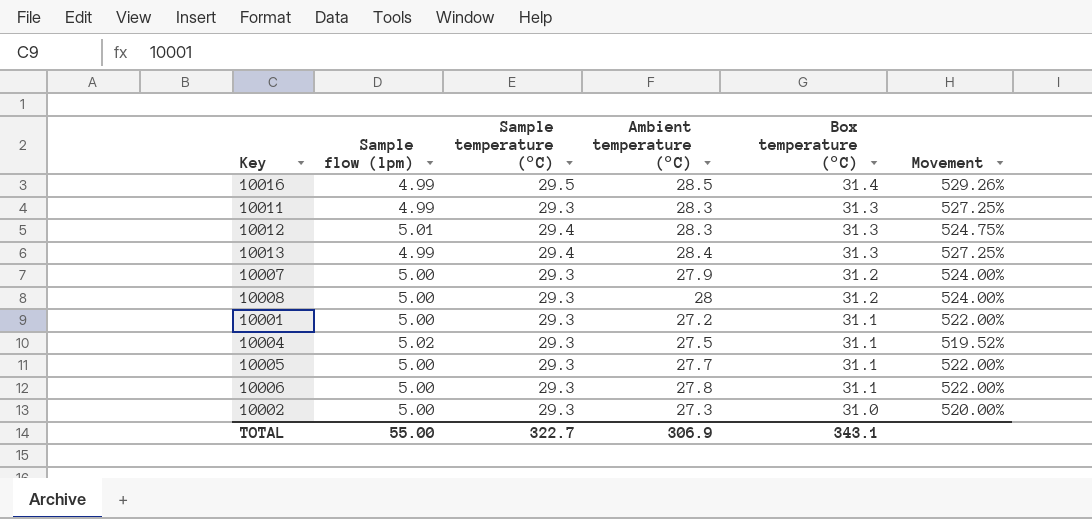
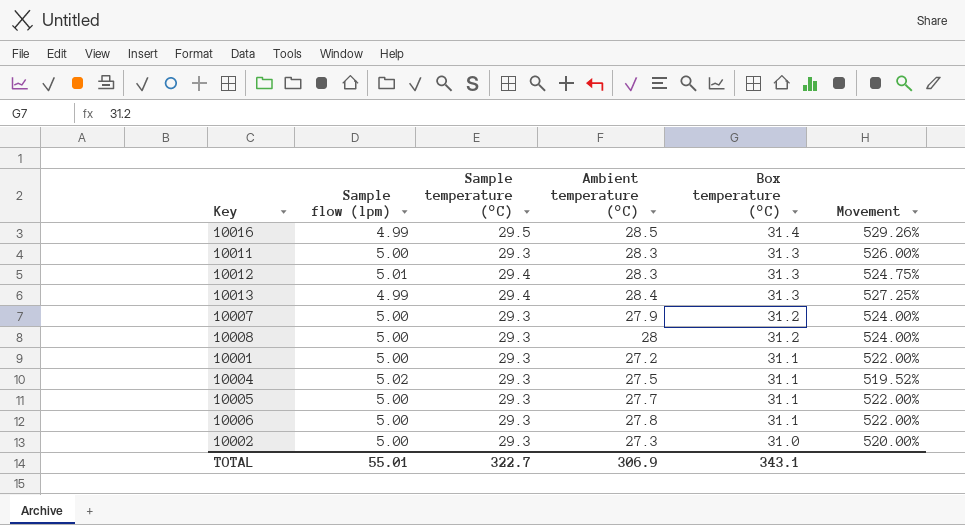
10011 | Sample flow (lpm): 4.99 -> 5.00
10011 | Movement: 527.25% -> 526.00%
TOTAL | Sample flow (lpm): 55.00 -> 55.01

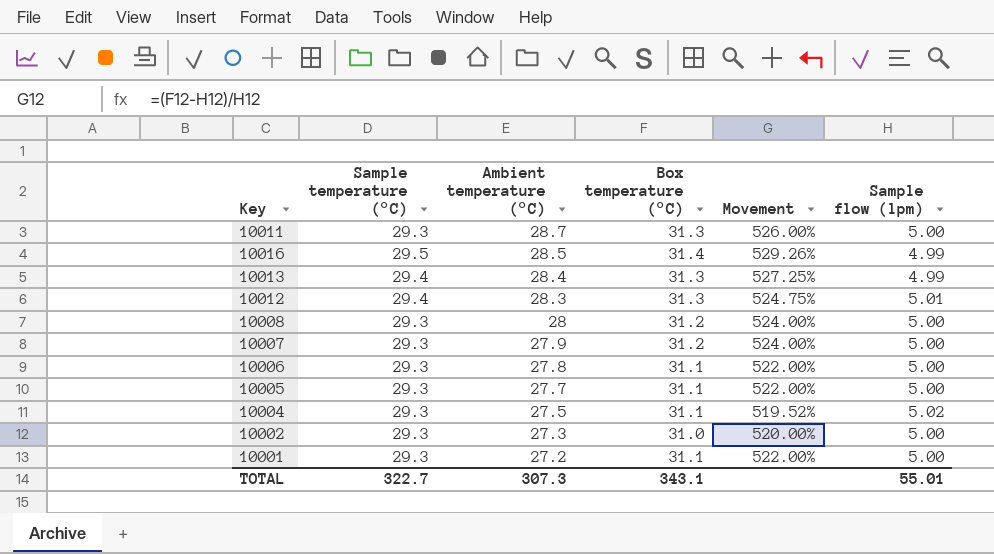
row order: Box temperature (°C) descending -> Ambient temperature (°C) descending
column Sample flow (lpm) | position: 2 -> 6
10011 | Ambient temperature (°C): 28.3 -> 28.7
TOTAL | Ambient temperature (°C): 306.9 -> 307.3

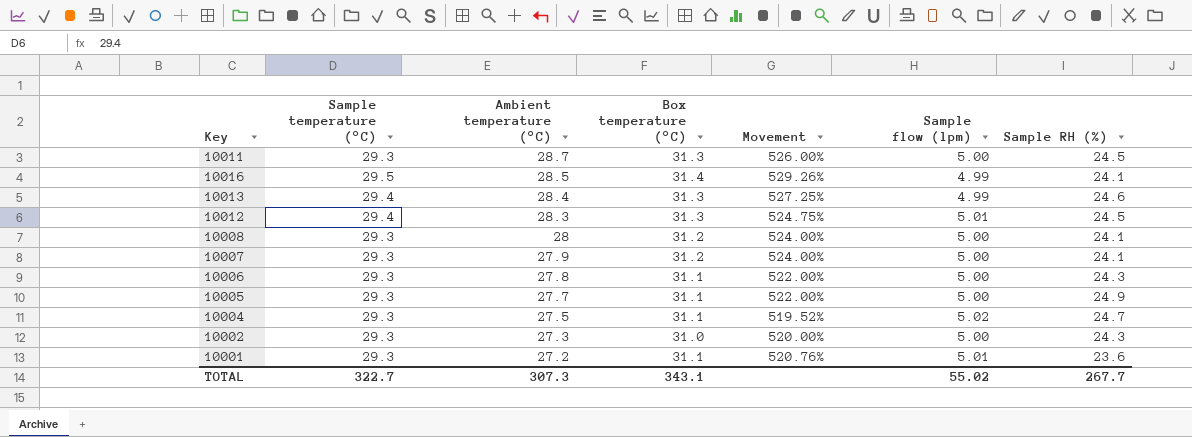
column Sample RH (%) | position: none -> 7
10001 | Movement: 522.00% -> 520.76%
10001 | Sample flow (lpm): 5.00 -> 5.01
TOTAL | Sample flow (lpm): 55.01 -> 55.02

